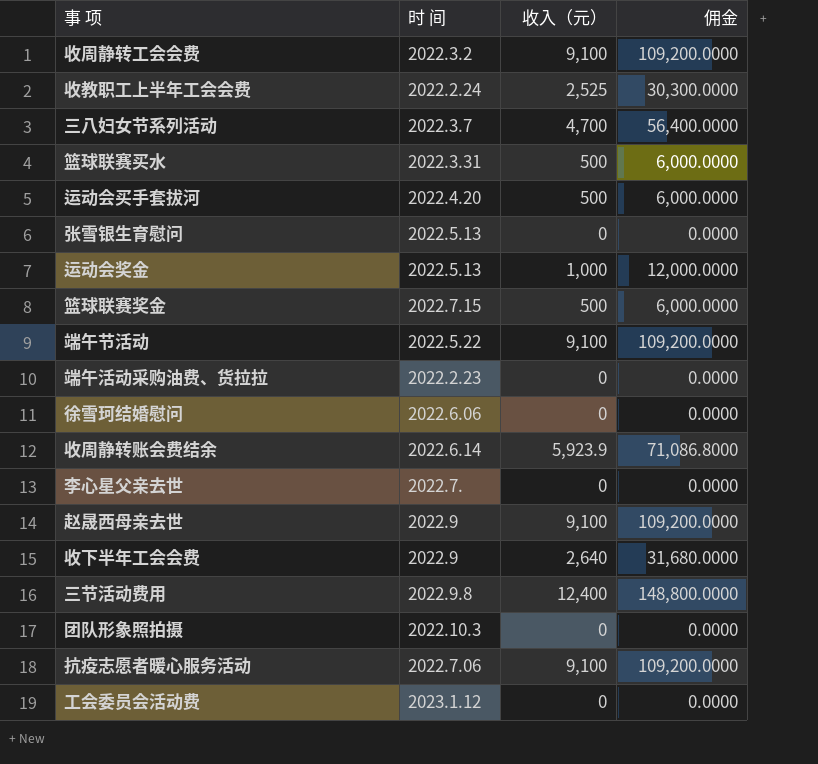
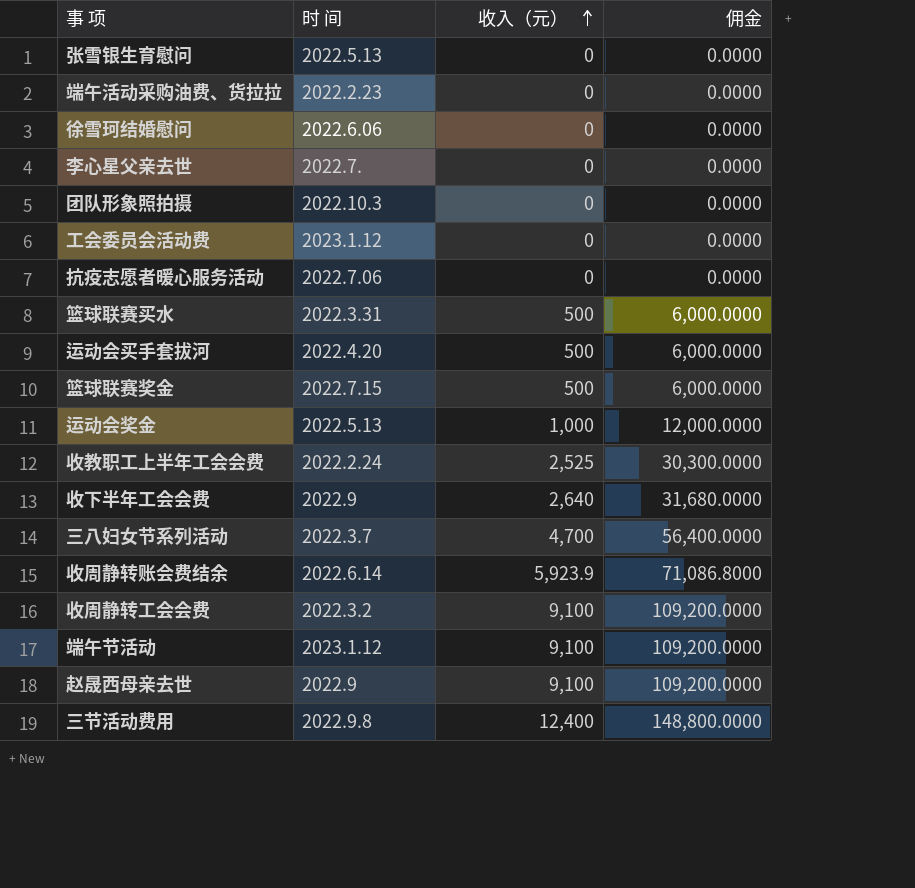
row order: none -> 收入（元） ascending
抗疫志愿者暖心服务活动 | 收入（元）: 9,100 -> 0
抗疫志愿者暖心服务活动 | 佣金: 109,200.0000 -> 0.0000
端午节活动 | 时 间: 2022.5.22 -> 2023.1.12

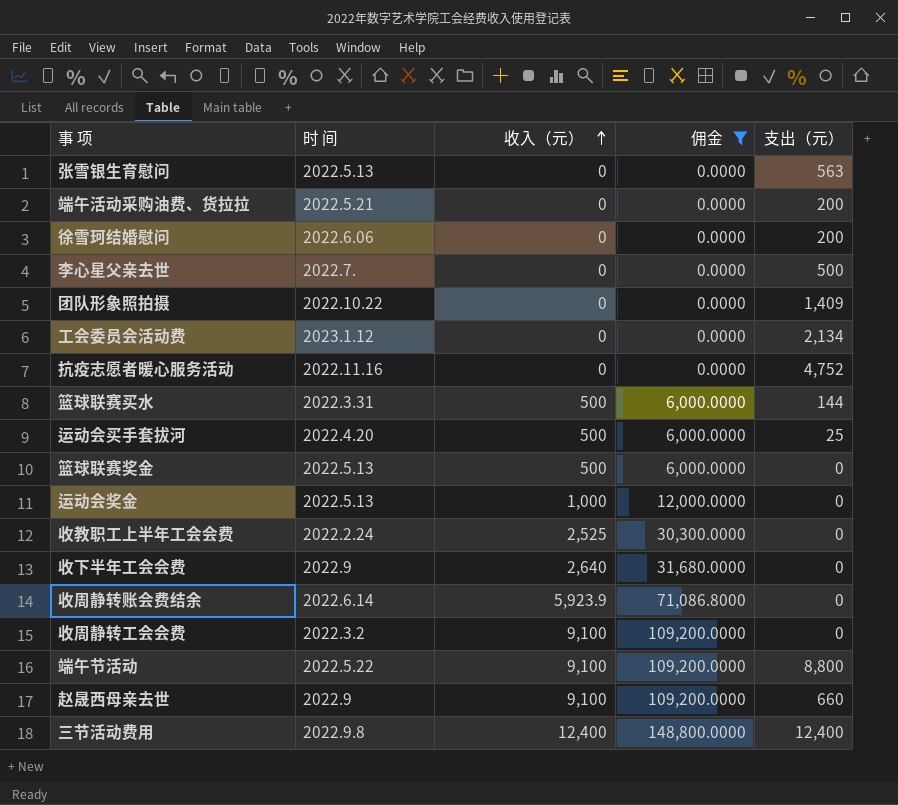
filter: none -> 佣金 != 56,400.0000
column 支出（元） | position: none -> 5
端午活动采购油费、货拉拉 | 时 间: 2022.2.23 -> 2022.5.21
团队形象照拍摄 | 时 间: 2022.10.3 -> 2022.10.22
抗疫志愿者暖心服务活动 | 时 间: 2022.7.06 -> 2022.11.16
篮球联赛奖金 | 时 间: 2022.7.15 -> 2022.5.13
端午节活动 | 时 间: 2023.1.12 -> 2022.5.22

